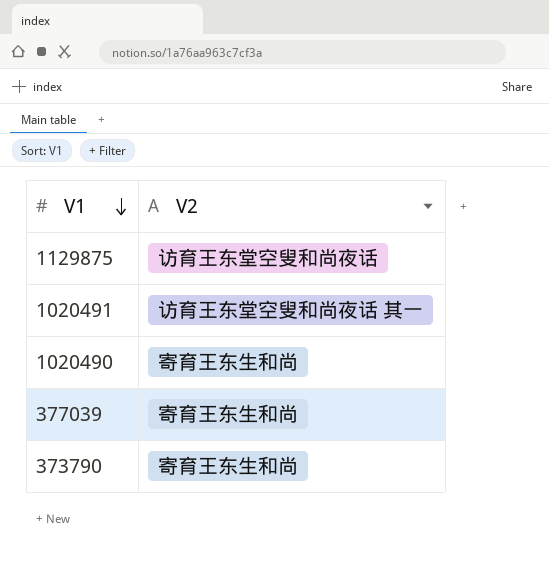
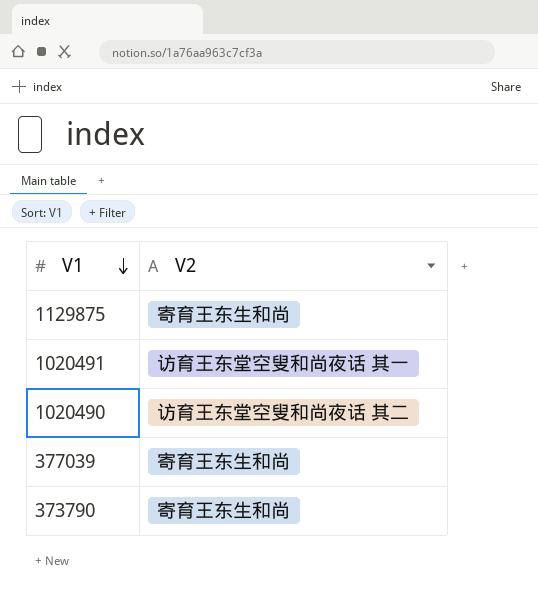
1129875 | V2: 访育王东堂空叟和尚夜话 -> 寄育王东生和尚
1020490 | V2: 寄育王东生和尚 -> 访育王东堂空叟和尚夜话 其二

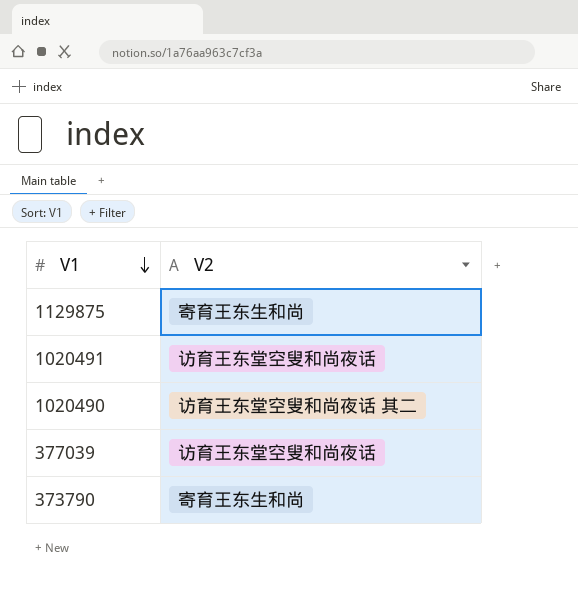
1020491 | V2: 访育王东堂空叟和尚夜话 其一 -> 访育王东堂空叟和尚夜话
377039 | V2: 寄育王东生和尚 -> 访育王东堂空叟和尚夜话

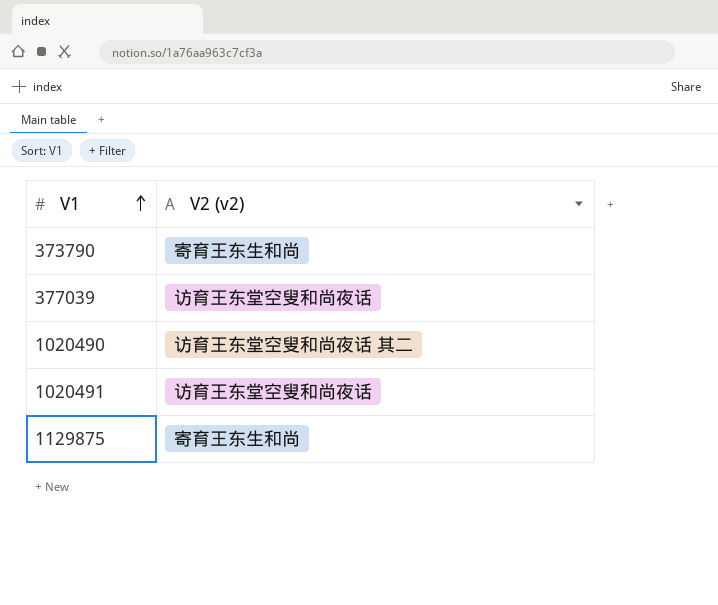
row order: V1 descending -> V1 ascending
column name: V2 -> V2 (v2)

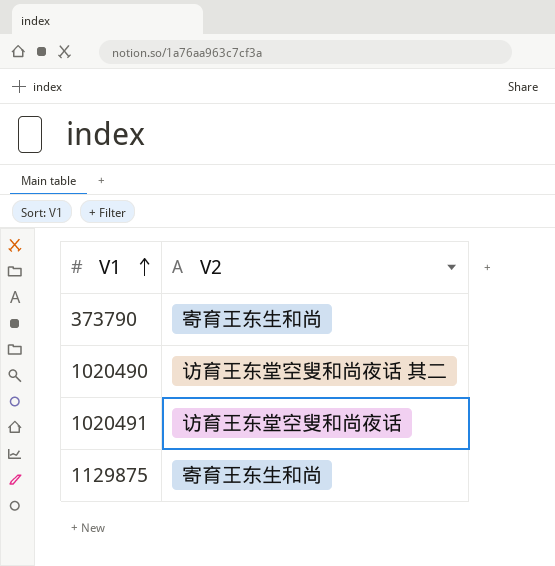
column name: V2 (v2) -> V2
row 377039: 访育王东堂空叟和尚夜话 -> none

